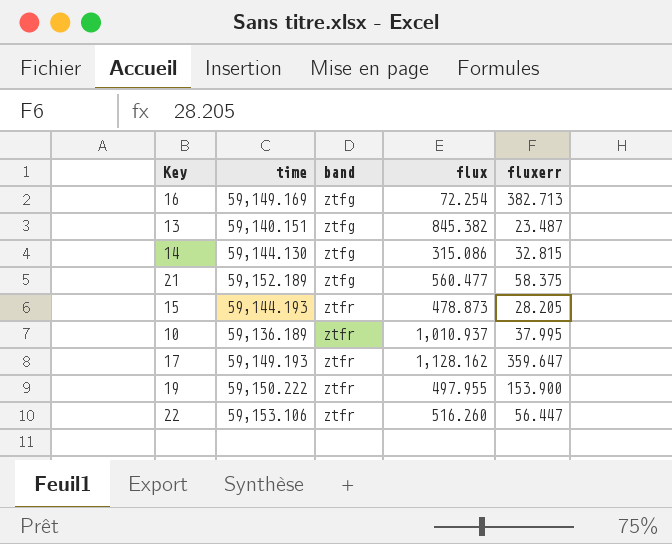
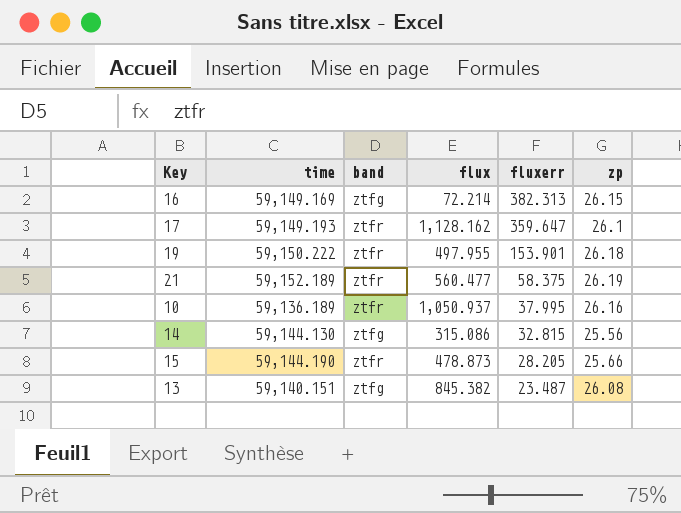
row order: band ascending -> fluxerr descending
column zp | position: none -> 6
row 22: 59,153.106 | ztfr | 516.260 | 56.447 -> none
16 | flux: 72.254 -> 72.214
16 | fluxerr: 382.713 -> 382.313
19 | fluxerr: 153.900 -> 153.901
21 | band: ztfg -> ztfr
10 | flux: 1,010.937 -> 1,050.937
15 | time: 59,144.193 -> 59,144.190

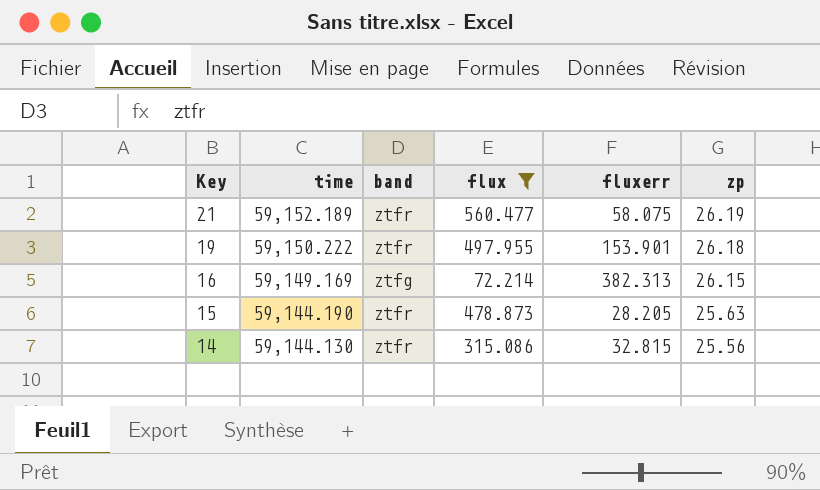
filter: none -> flux <= 560.477
row order: fluxerr descending -> Key descending
21 | fluxerr: 58.375 -> 58.075
15 | zp: 25.66 -> 25.63
14 | band: ztfg -> ztfr

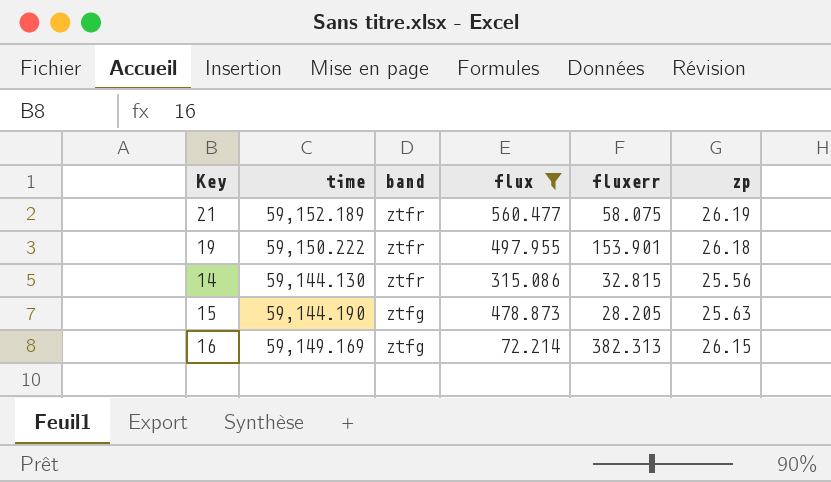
row order: Key descending -> band descending
15 | band: ztfr -> ztfg

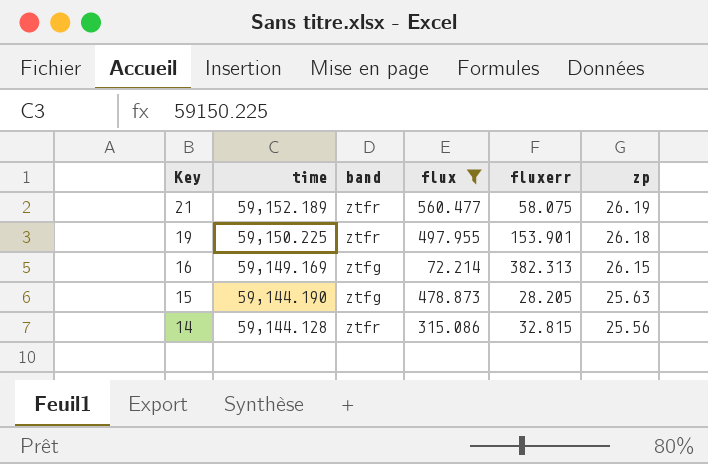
row order: band descending -> Key descending
19 | time: 59,150.222 -> 59,150.225
14 | time: 59,144.130 -> 59,144.128

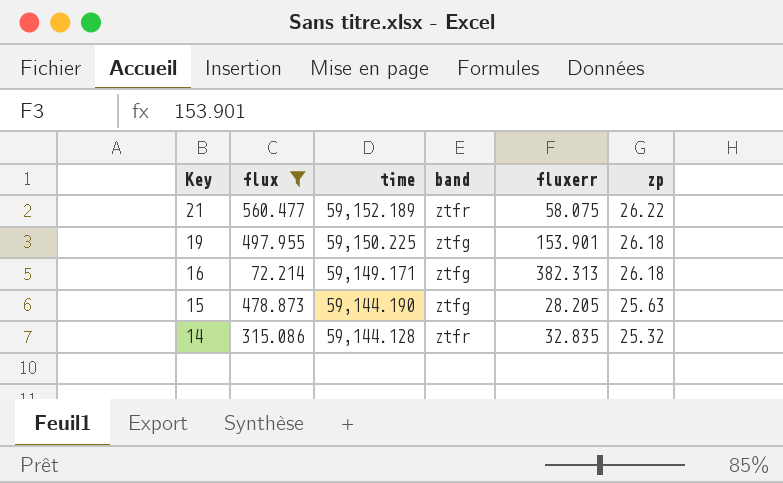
column flux | position: 4 -> 2
21 | zp: 26.19 -> 26.22
19 | band: ztfr -> ztfg
16 | time: 59,149.169 -> 59,149.171
16 | zp: 26.15 -> 26.18
14 | fluxerr: 32.815 -> 32.835
14 | zp: 25.56 -> 25.32

